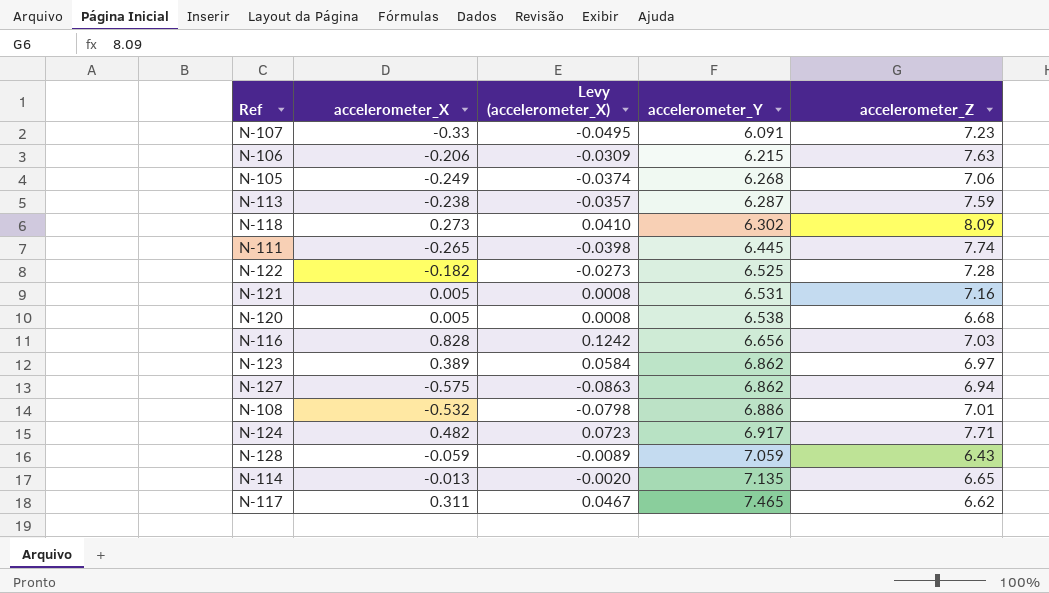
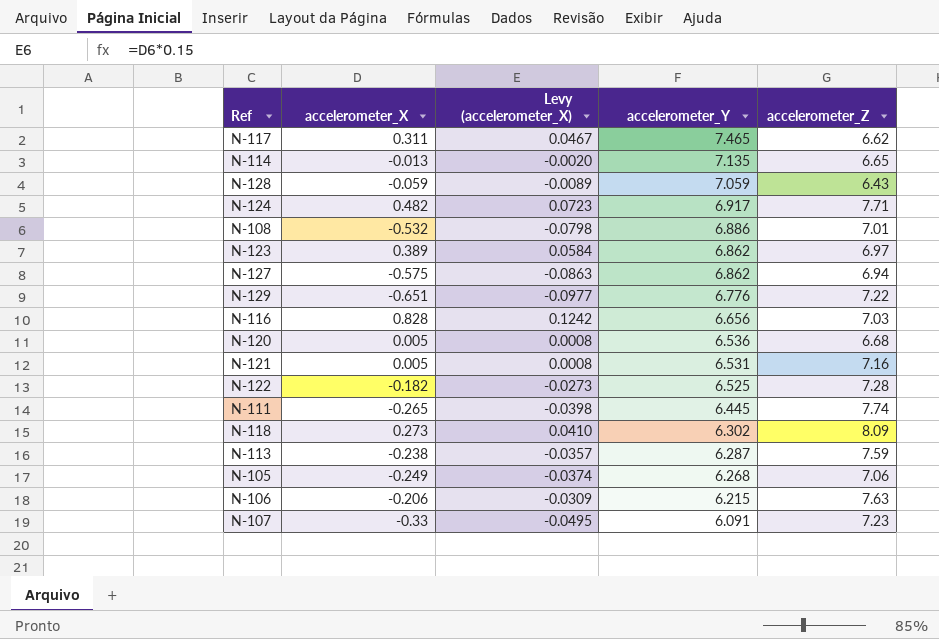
row order: accelerometer_Y ascending -> accelerometer_Y descending
row N-129: none -> -0.651 | -0.0977 | 6.776 | 7.22
N-120 | accelerometer_Y: 6.538 -> 6.536

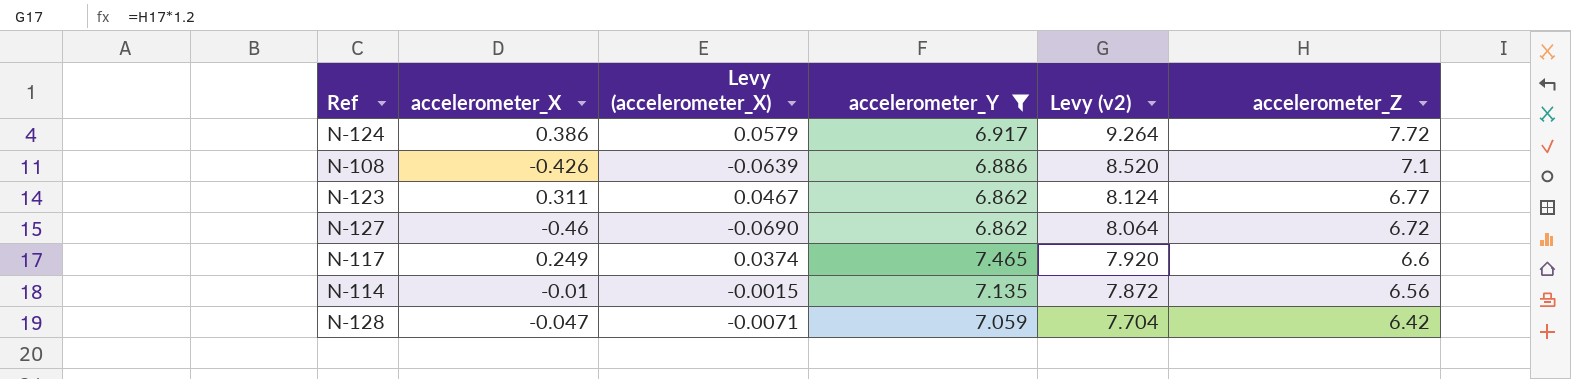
filter: none -> accelerometer_Y >= 6.862
row order: accelerometer_Y descending -> Levy (v2) descending
column Levy (v2) | formula: none -> [accelerometer_Z] * 1.2
N-124 | accelerometer_X: 0.482 -> 0.386
N-124 | Levy (accelerometer_X): 0.0723 -> 0.0579
N-124 | accelerometer_Z: 7.71 -> 7.72
N-108 | accelerometer_X: -0.532 -> -0.426
N-108 | Levy (accelerometer_X): -0.0798 -> -0.0639
N-108 | accelerometer_Z: 7.01 -> 7.1
N-123 | accelerometer_X: 0.389 -> 0.311
N-123 | Levy (accelerometer_X): 0.0584 -> 0.0467
N-123 | accelerometer_Z: 6.97 -> 6.77
N-127 | accelerometer_X: -0.575 -> -0.46
N-127 | Levy (accelerometer_X): -0.0863 -> -0.0690
N-127 | accelerometer_Z: 6.94 -> 6.72
N-117 | accelerometer_X: 0.311 -> 0.249
N-117 | Levy (accelerometer_X): 0.0467 -> 0.0374
N-117 | accelerometer_Z: 6.62 -> 6.6
N-114 | accelerometer_X: -0.013 -> -0.01
N-114 | Levy (accelerometer_X): -0.0020 -> -0.0015
N-114 | accelerometer_Z: 6.65 -> 6.56
N-128 | accelerometer_X: -0.059 -> -0.047
N-128 | Levy (accelerometer_X): -0.0089 -> -0.0071
N-128 | accelerometer_Z: 6.43 -> 6.42

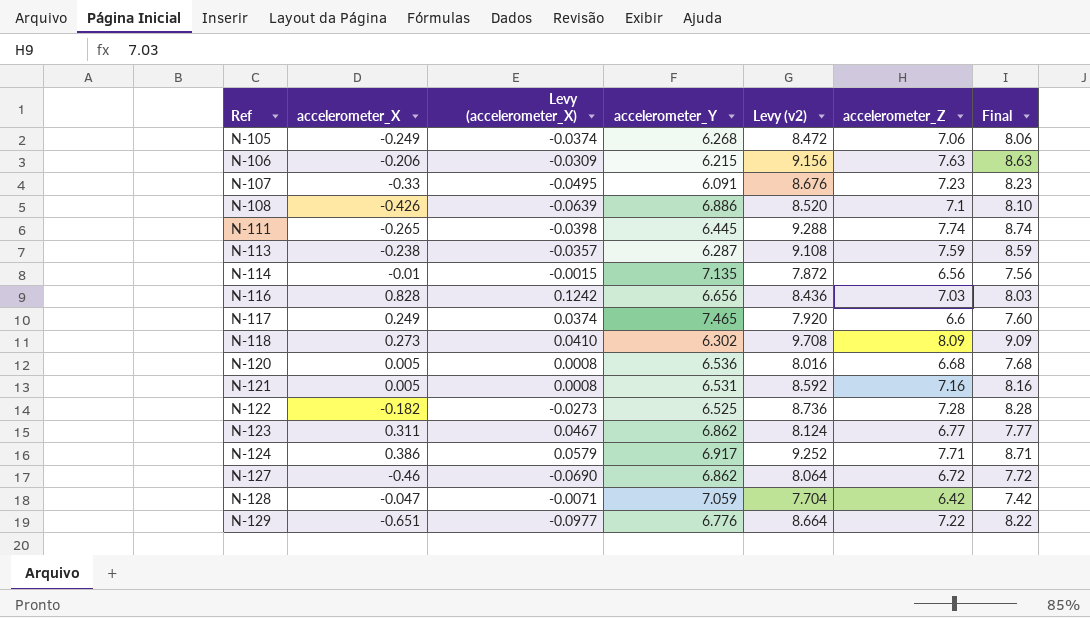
filter: accelerometer_Y >= 6.862 -> none
row order: Levy (v2) descending -> Ref ascending
column Final | formula: none -> [accelerometer_Z] + 1
N-124 | Levy (v2): 9.264 -> 9.252
N-124 | accelerometer_Z: 7.72 -> 7.71

